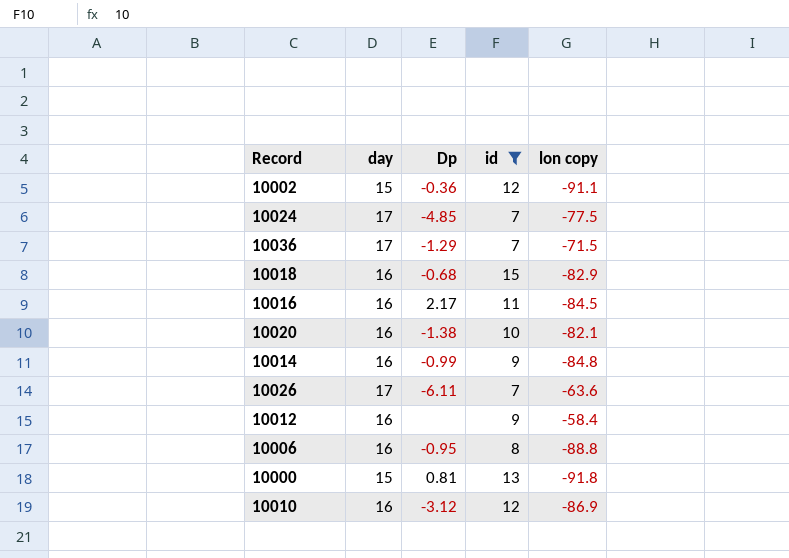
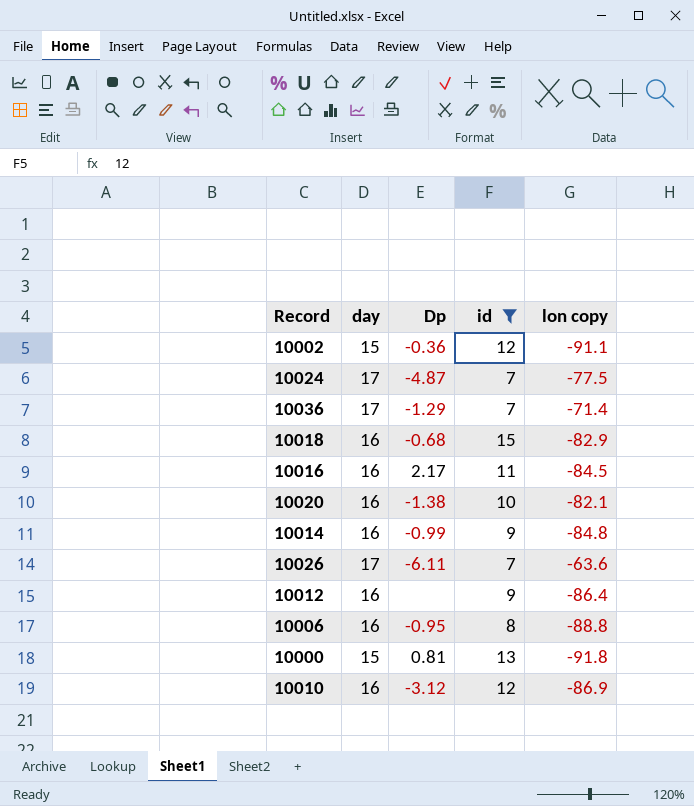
10024 | Dp: -4.85 -> -4.87
10036 | lon copy: -71.5 -> -71.4
10012 | lon copy: -58.4 -> -86.4

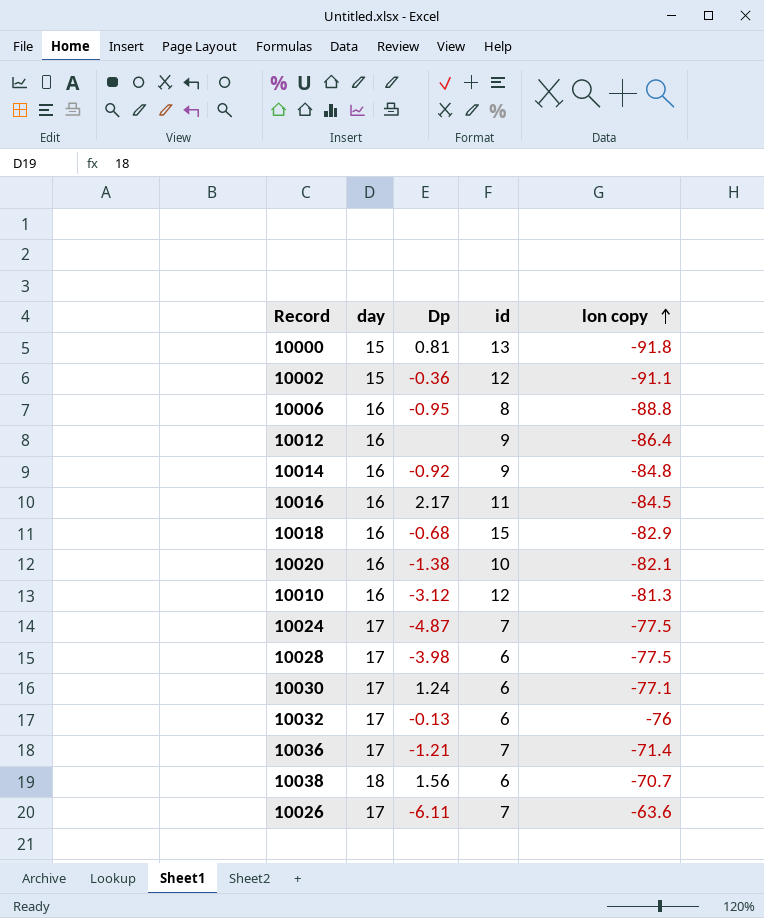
filter: id != 6 -> none
row order: none -> lon copy ascending
10014 | Dp: -0.99 -> -0.92
10010 | lon copy: -86.9 -> -81.3
10036 | Dp: -1.29 -> -1.21

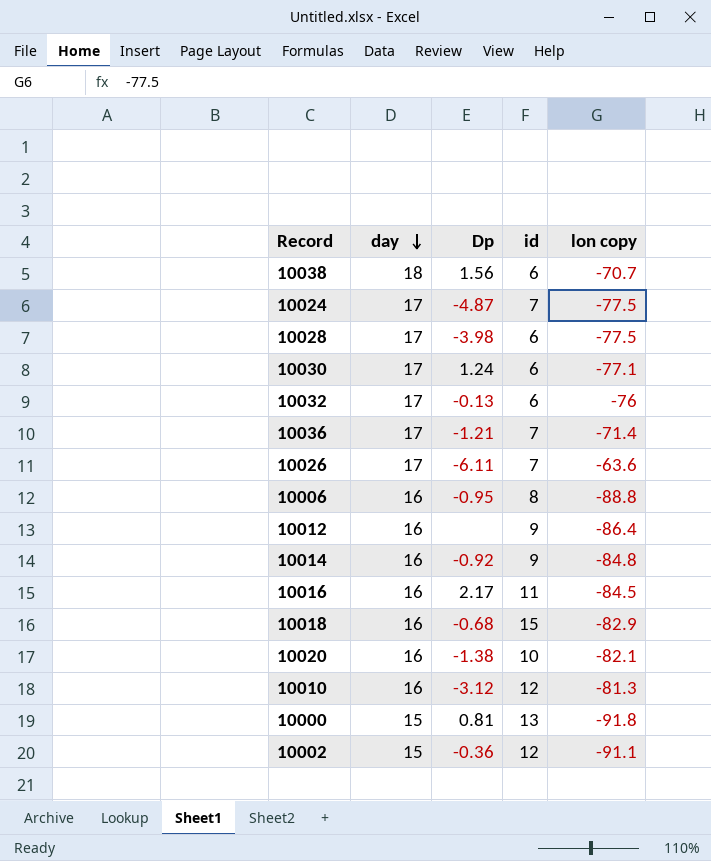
row order: lon copy ascending -> day descending

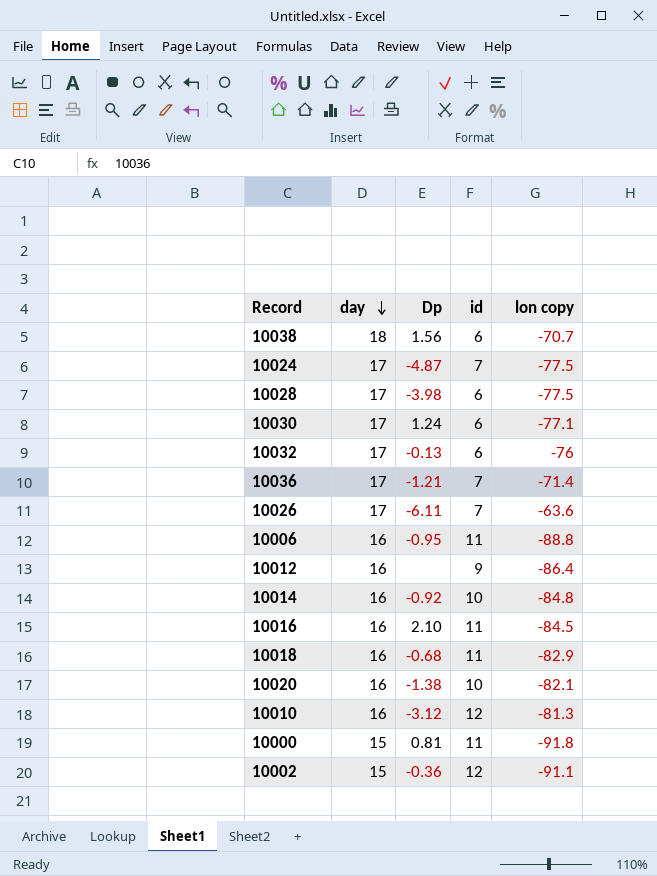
10006 | id: 8 -> 11
10014 | id: 9 -> 10
10016 | Dp: 2.17 -> 2.10
10018 | id: 15 -> 11
10000 | id: 13 -> 11

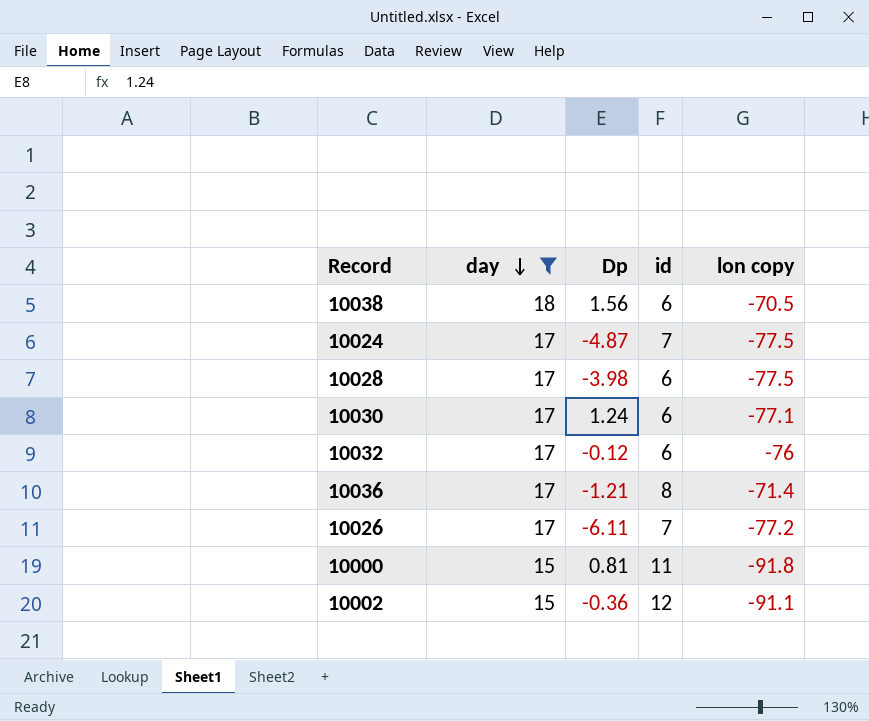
filter: none -> day != 16
10038 | lon copy: -70.7 -> -70.5
10032 | Dp: -0.13 -> -0.12
10036 | id: 7 -> 8
10026 | lon copy: -63.6 -> -77.2

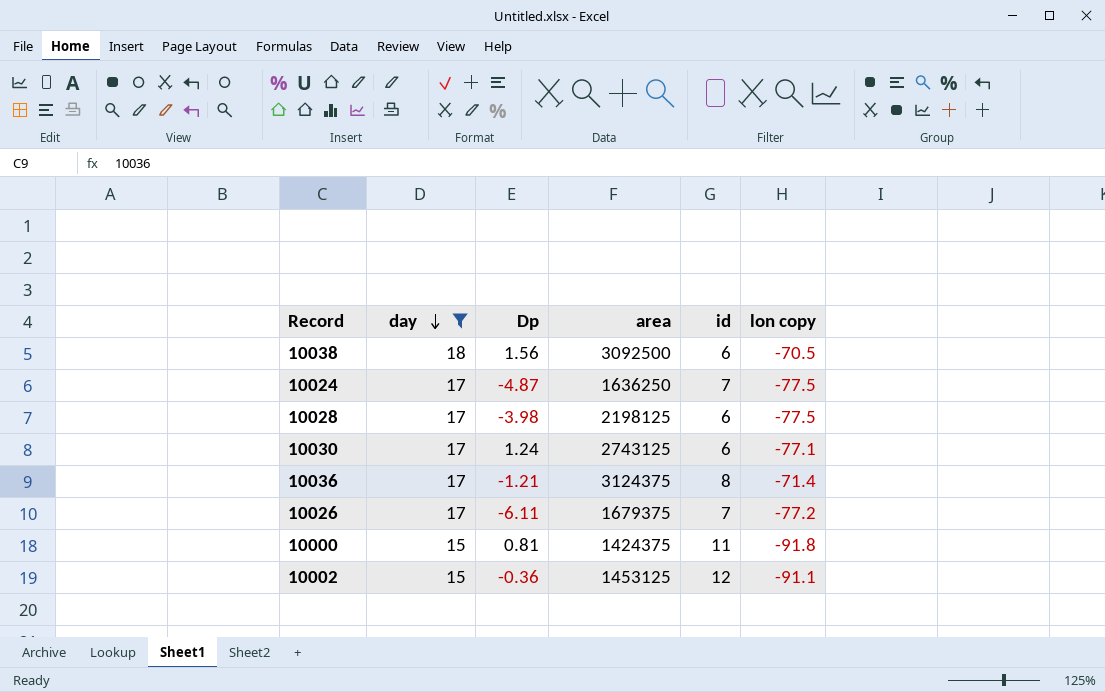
column area | position: none -> 4
row 10032: 17 | -0.12 | 6 | -76 -> none

